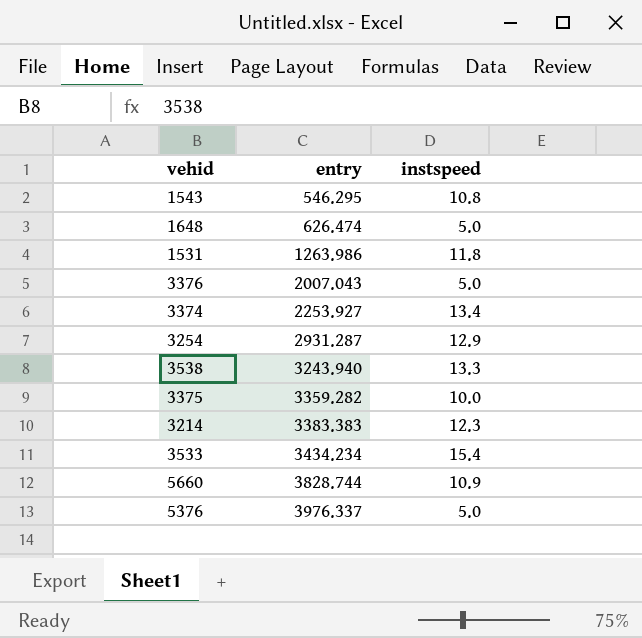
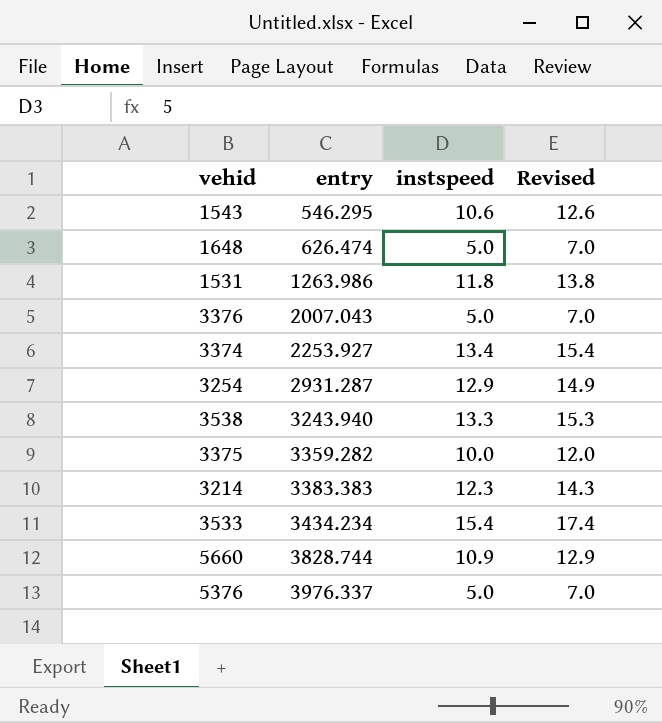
column Revised | formula: none -> [instspeed] + 2
1543 | instspeed: 10.8 -> 10.6

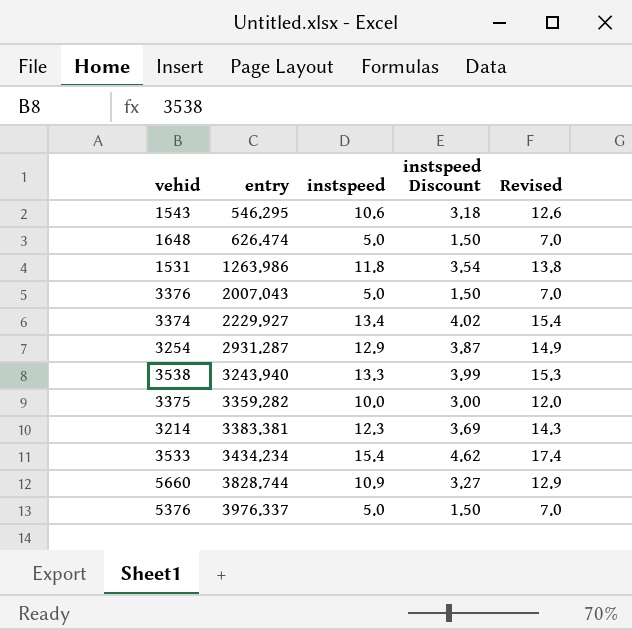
column instspeed Discount | formula: none -> [instspeed] * 0.3
3374 | entry: 2253.927 -> 2229.927
3214 | entry: 3383.383 -> 3383.381

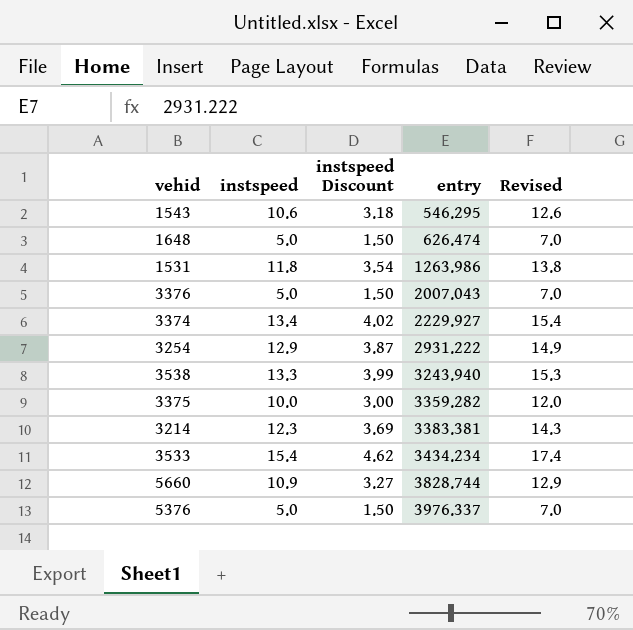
column entry | position: 2 -> 4
3254 | entry: 2931.287 -> 2931.222

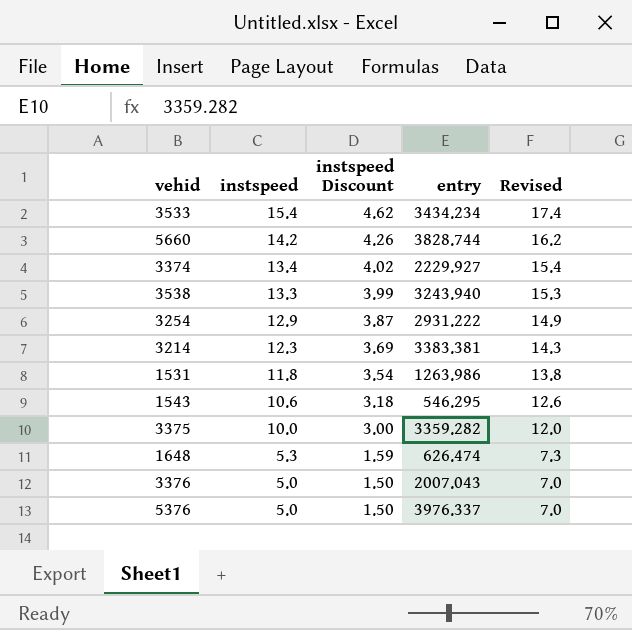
row order: entry ascending -> instspeed descending
5660 | instspeed: 10.9 -> 14.2
5660 | instspeed Discount: 3.27 -> 4.26
5660 | Revised: 12.9 -> 16.2
1648 | instspeed: 5.0 -> 5.3
1648 | instspeed Discount: 1.50 -> 1.59
1648 | Revised: 7.0 -> 7.3

